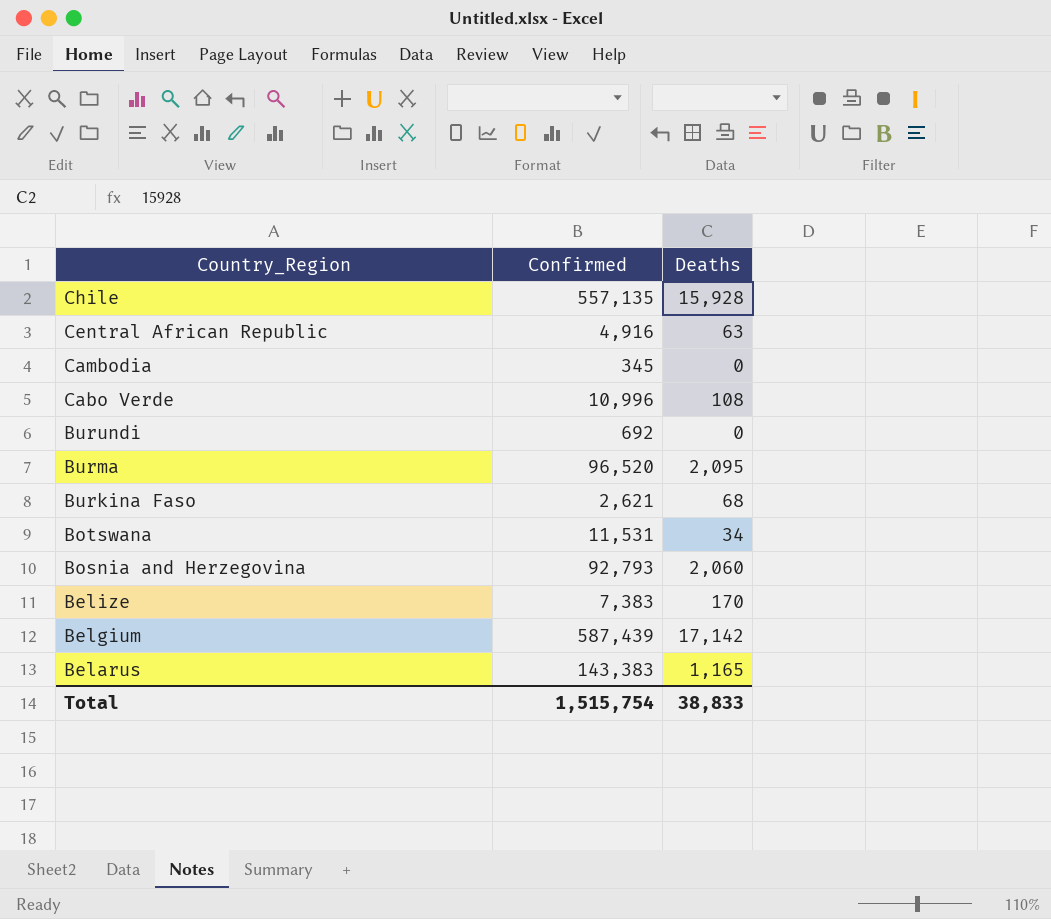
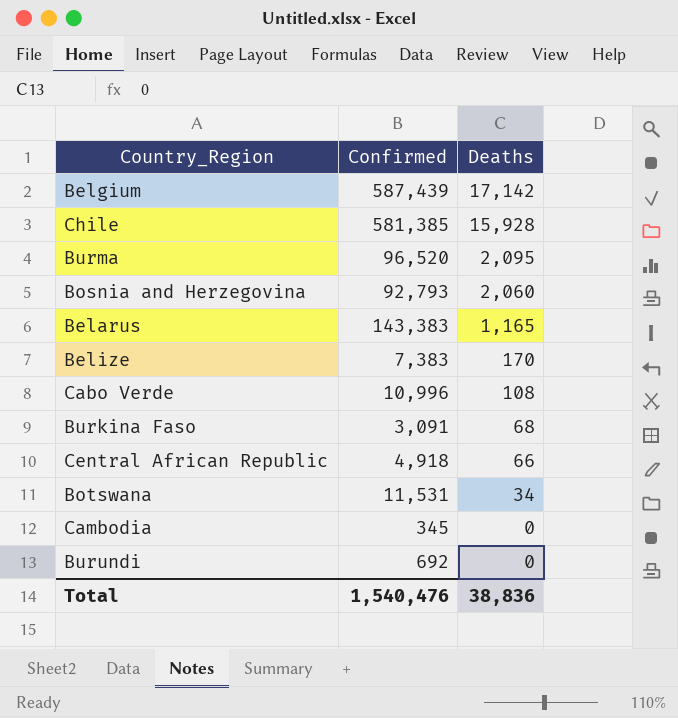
row order: Country_Region descending -> Deaths descending
Chile | Confirmed: 557,135 -> 581,385
Burkina Faso | Confirmed: 2,621 -> 3,091
Central African Republic | Confirmed: 4,916 -> 4,918
Central African Republic | Deaths: 63 -> 66
Total | Confirmed: 1,515,754 -> 1,540,476
Total | Deaths: 38,833 -> 38,836

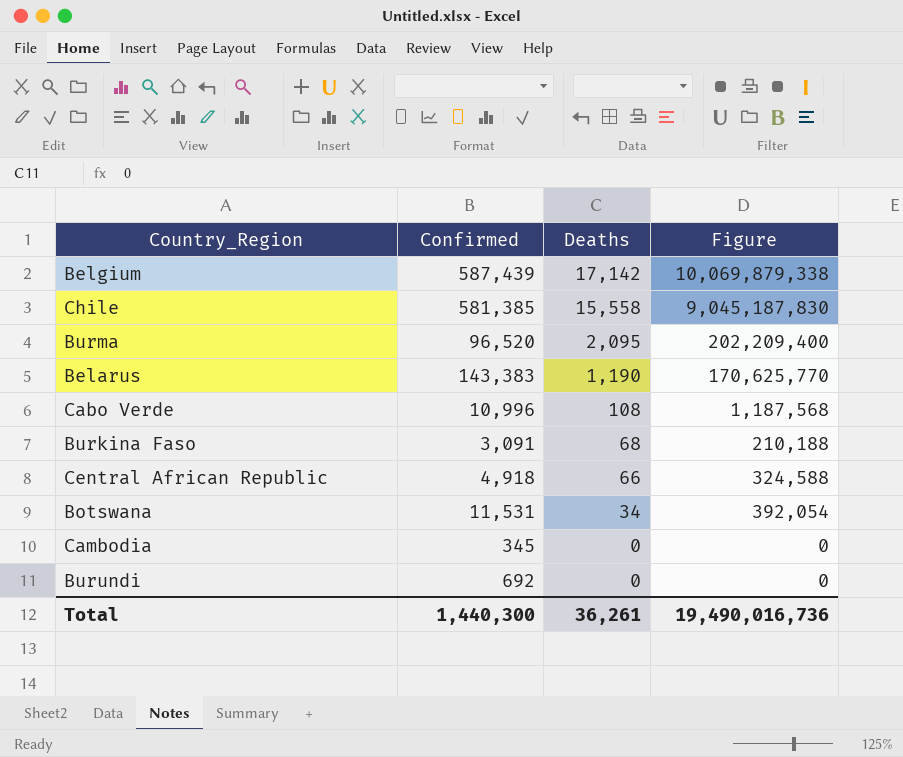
column Figure | formula: none -> [Confirmed] * [Deaths]
row Bosnia and Herzegovina: 92,793 | 2,060 -> none
row Belize: 7,383 | 170 -> none
Chile | Deaths: 15,928 -> 15,558
Belarus | Deaths: 1,165 -> 1,190
Total | Confirmed: 1,540,476 -> 1,440,300
Total | Deaths: 38,836 -> 36,261

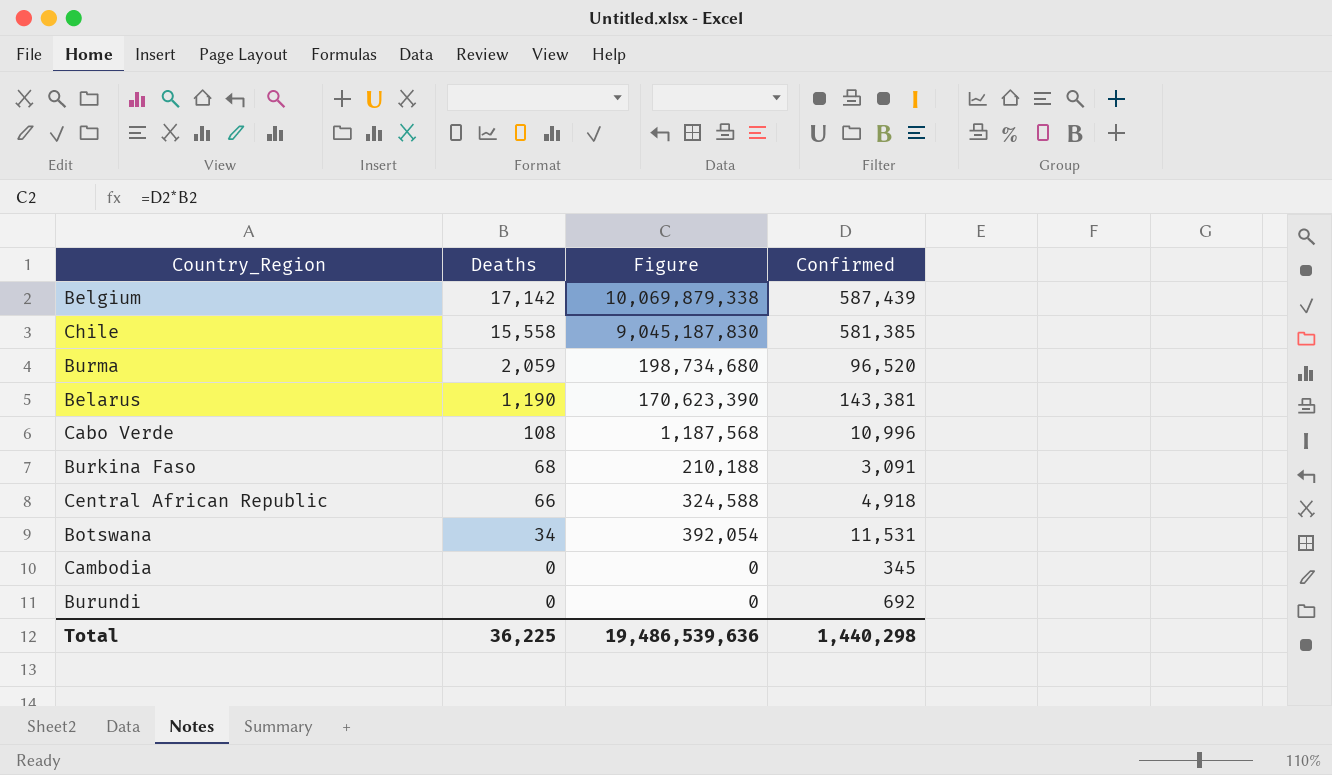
column Confirmed | position: 2 -> 4
Burma | Deaths: 2,095 -> 2,059
Burma | Figure: 202,209,400 -> 198,734,680
Belarus | Figure: 170,625,770 -> 170,623,390
Belarus | Confirmed: 143,383 -> 143,381
Total | Deaths: 36,261 -> 36,225
Total | Figure: 19,490,016,736 -> 19,486,539,636
Total | Confirmed: 1,440,300 -> 1,440,298

